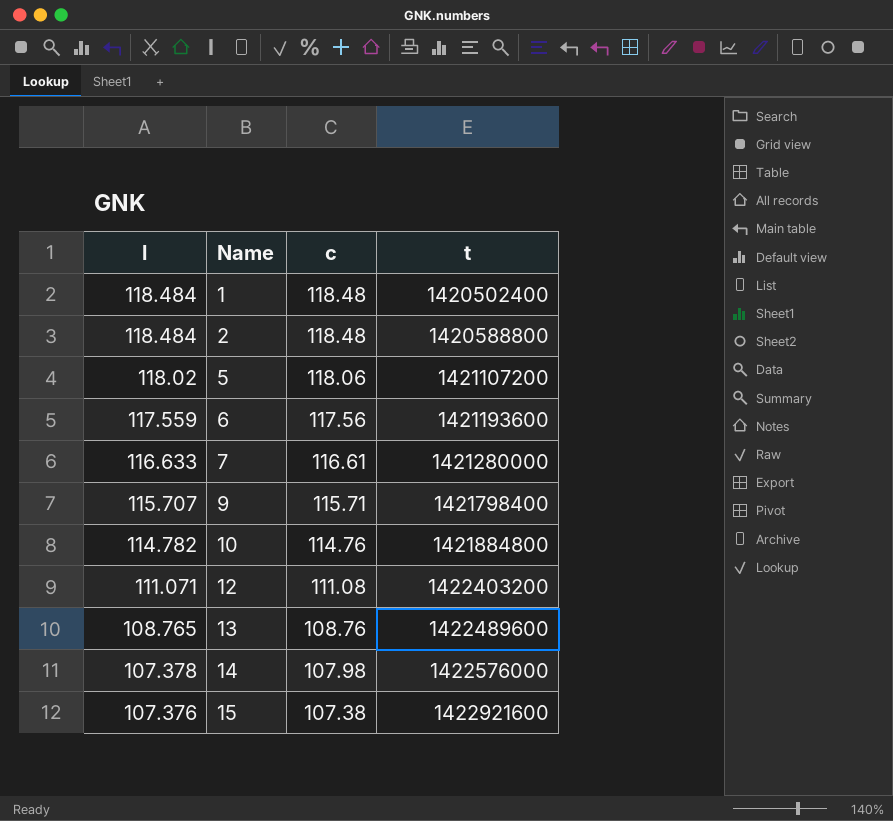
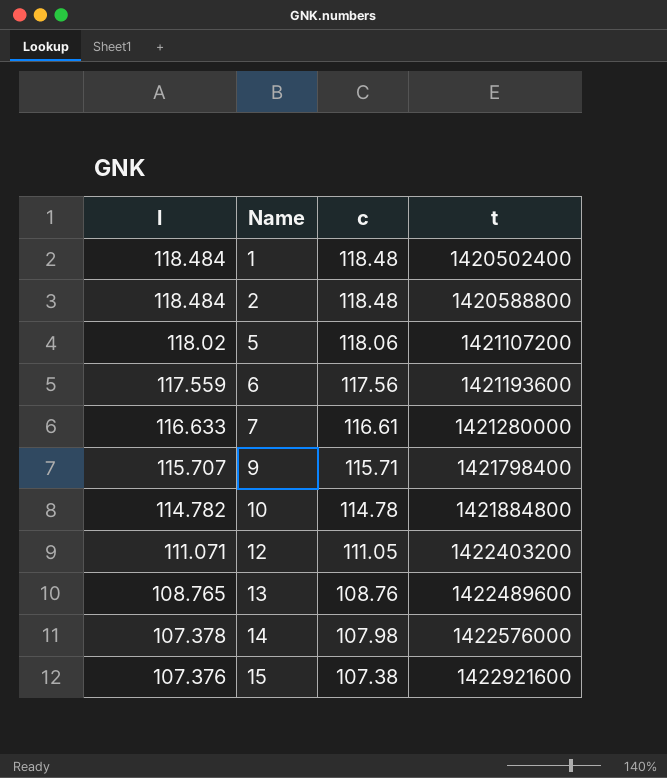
10 | c: 114.76 -> 114.78
12 | c: 111.08 -> 111.05

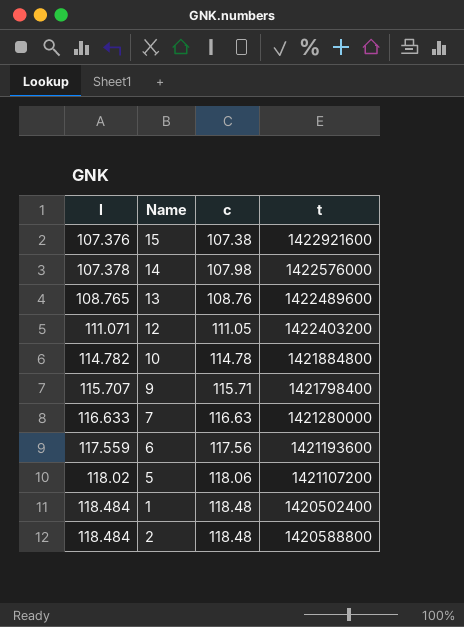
row order: l descending -> l ascending
7 | c: 116.61 -> 116.63

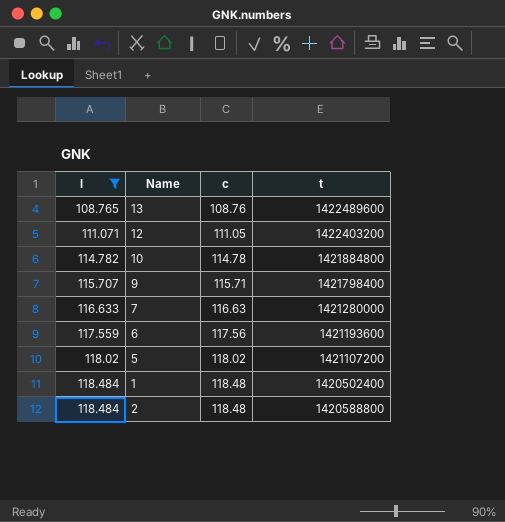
filter: none -> l >= 108.765
5 | c: 118.06 -> 118.02

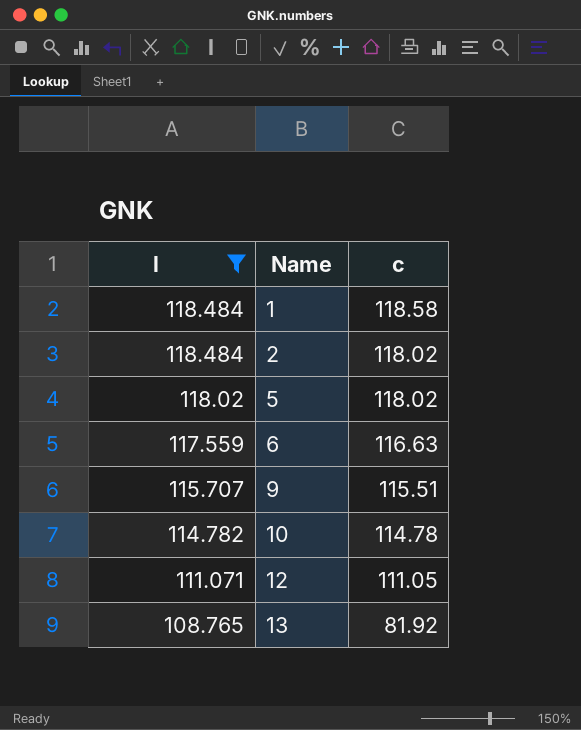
row order: l ascending -> l descending
column t | position: 4 -> none
row 7: 116.633 | 116.63 | 1421280000 -> none
1 | c: 118.48 -> 118.58
2 | c: 118.48 -> 118.02
6 | c: 117.56 -> 116.63
9 | c: 115.71 -> 115.51
13 | c: 108.76 -> 81.92

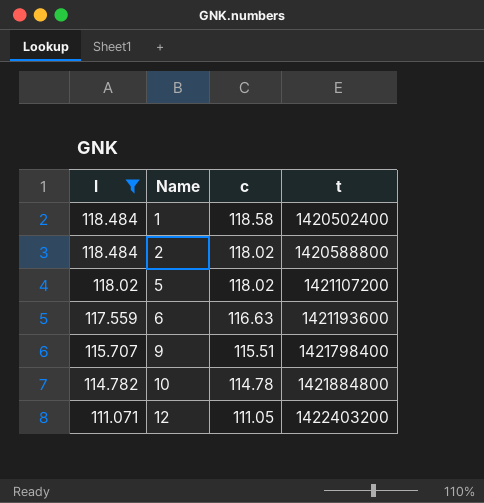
column t | position: none -> 4
row 13: 108.765 | 81.92 -> none

